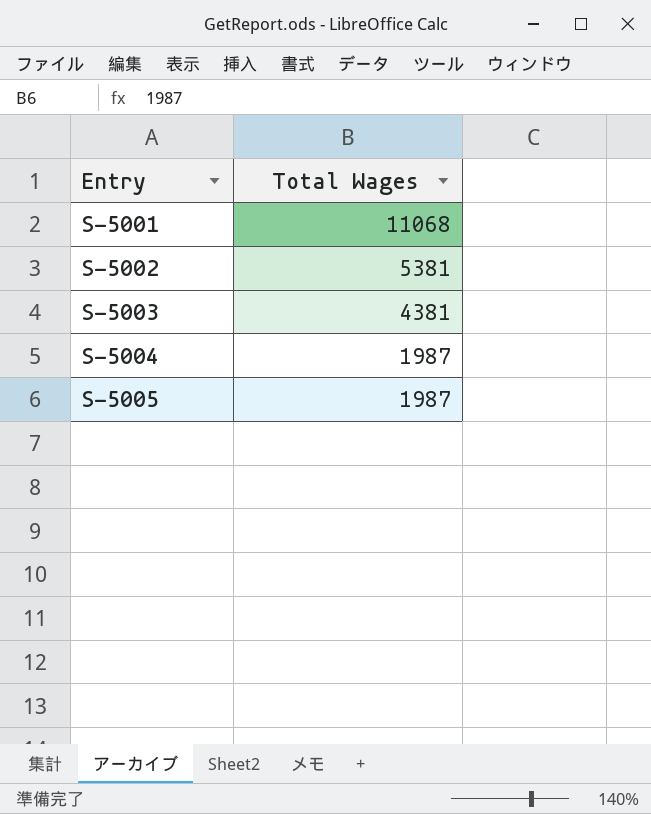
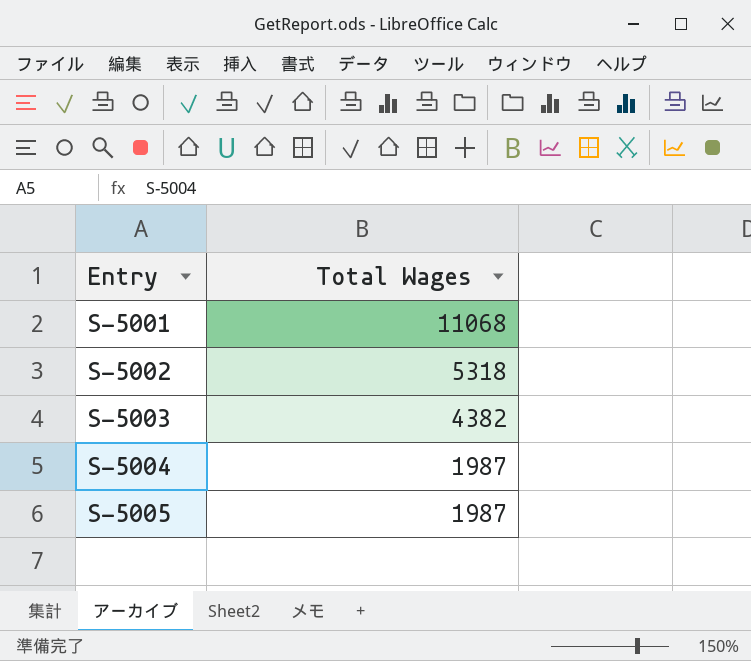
S-5002 | Total Wages: 5381 -> 5318
S-5003 | Total Wages: 4381 -> 4382

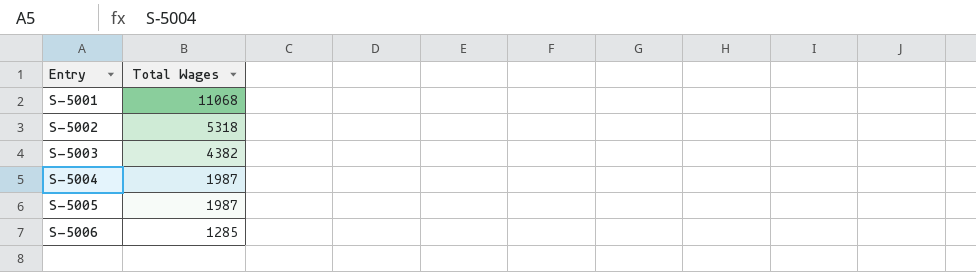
row S-5006: none -> 1285

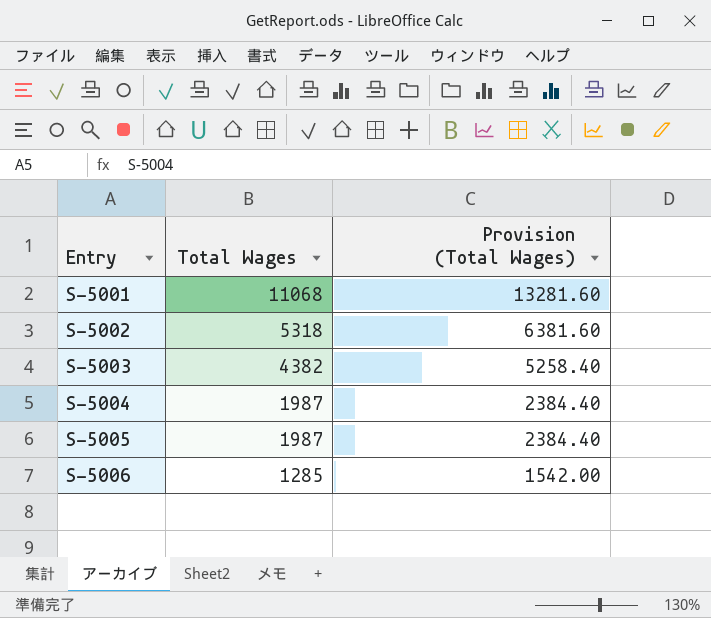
column Provision (Total Wages) | formula: none -> [Total Wages] * 1.2

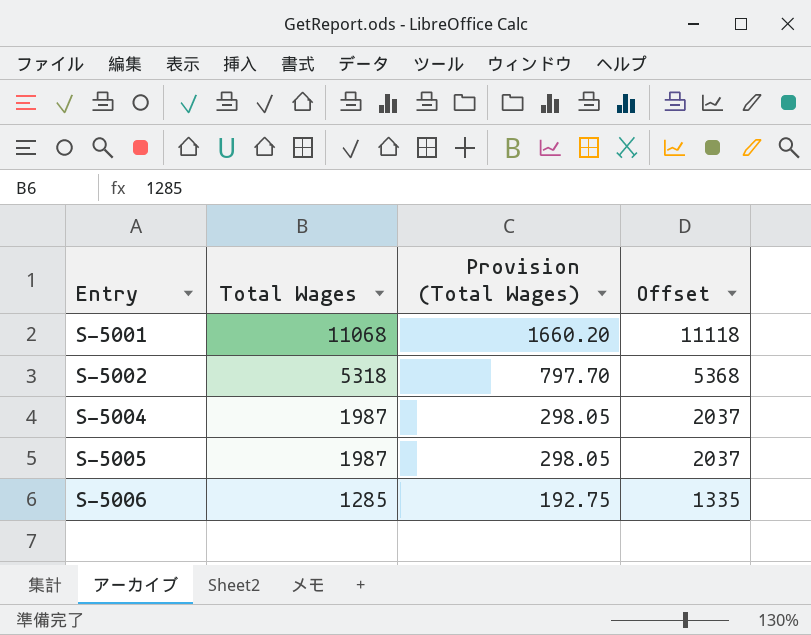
column Provision (Total Wages) | formula: [Total Wages] * 1.2 -> [Total Wages] * 0.15
column Offset | formula: none -> [Total Wages] + 50
row S-5003: 4382 | 5258.40 -> none

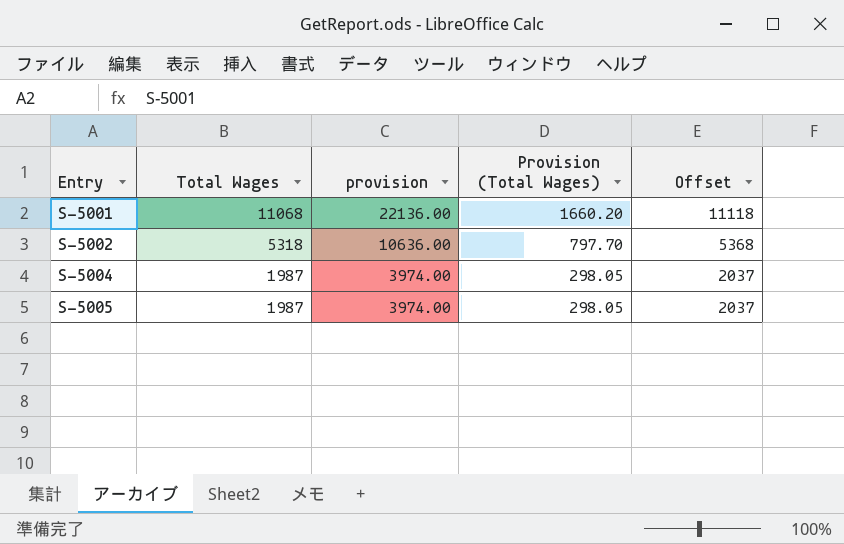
column provision | formula: none -> [Total Wages] * 2
row S-5006: 1285 | 192.75 | 1335 -> none

